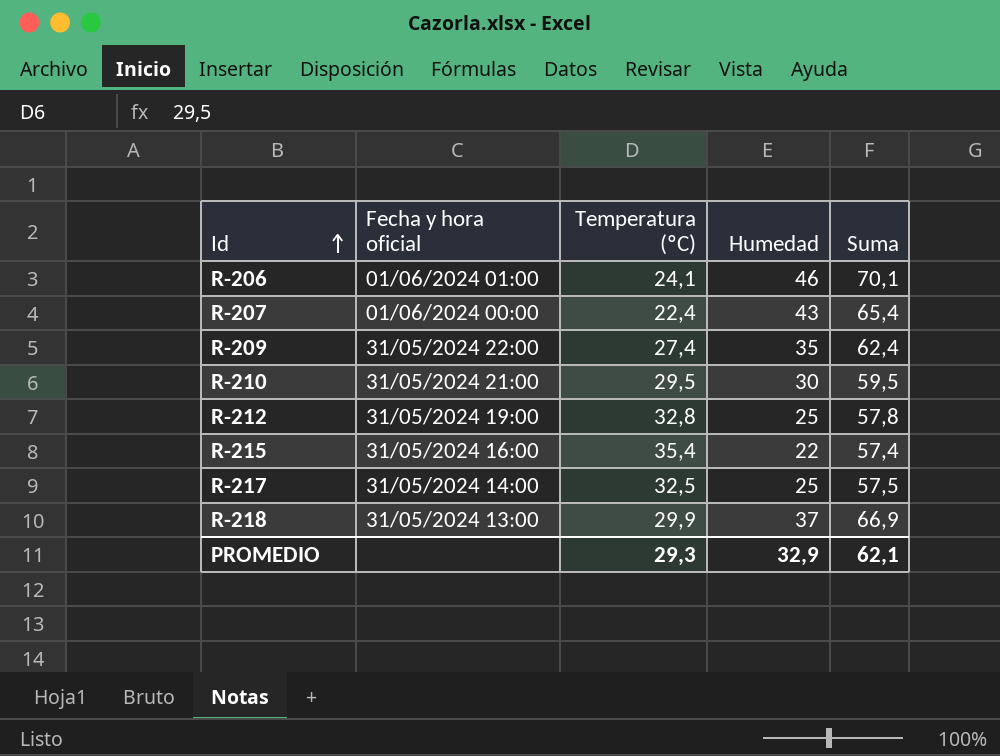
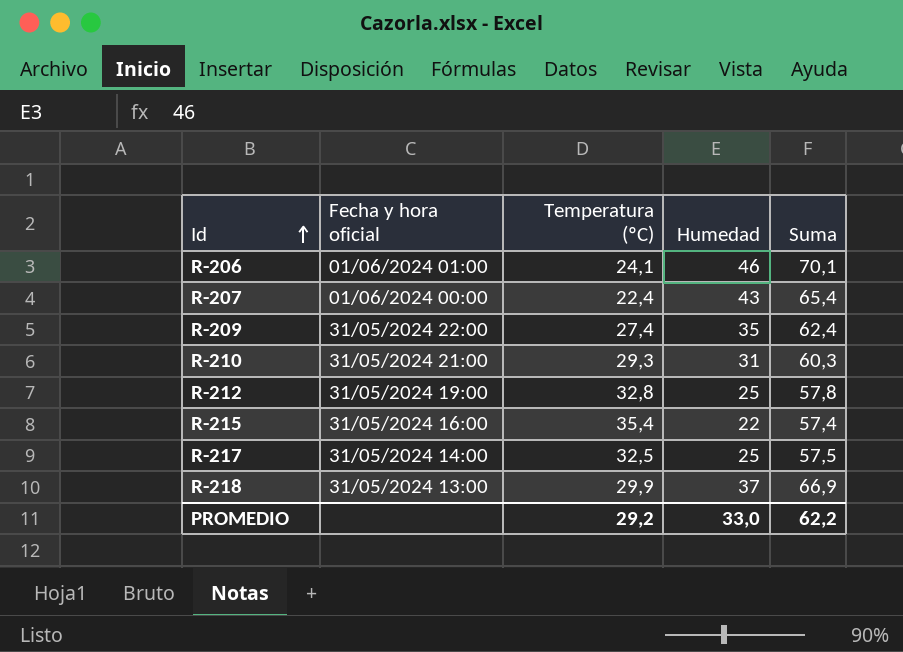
R-210 | Temperatura (ºC): 29,5 -> 29,3
R-210 | Humedad: 30 -> 31
R-210 | Suma: 59,5 -> 60,3
PROMEDIO | Temperatura (ºC): 29,3 -> 29,2
PROMEDIO | Humedad: 32,9 -> 33,0
PROMEDIO | Suma: 62,1 -> 62,2

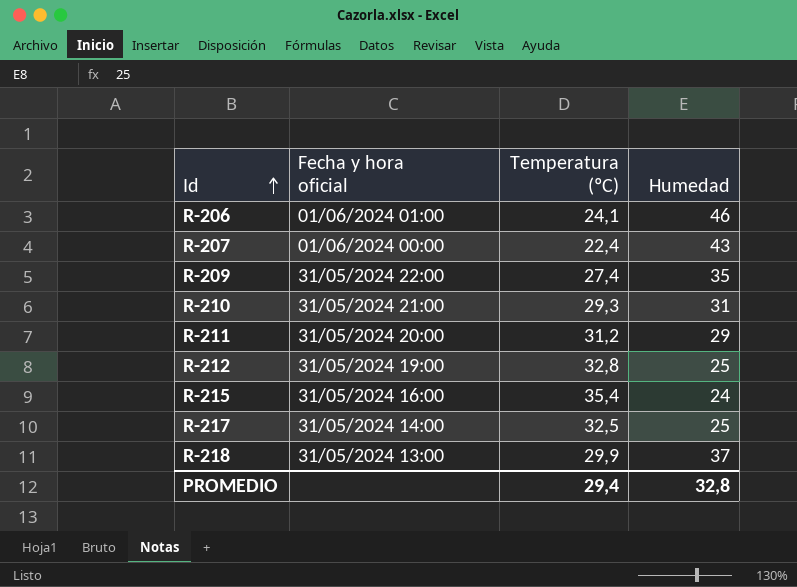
column Suma | formula: [Temperatura (ºC)] + [Humedad] -> none
row R-211: none -> 31/05/2024 20:00 | 31,2 | 29
R-215 | Humedad: 22 -> 24
PROMEDIO | Temperatura (ºC): 29,2 -> 29,4
PROMEDIO | Humedad: 33,0 -> 32,8

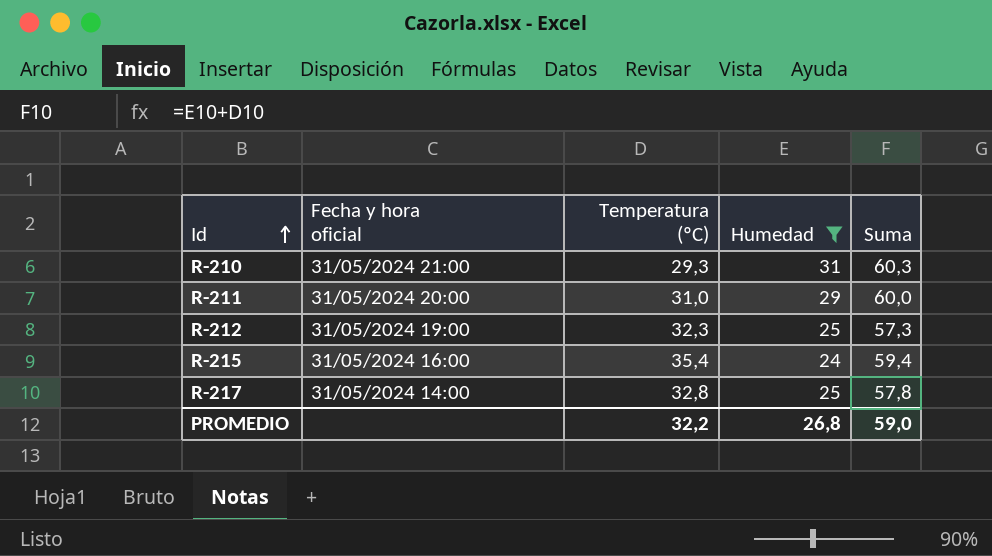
filter: none -> Humedad <= 31
column Suma | formula: none -> [Temperatura (ºC)] + [Humedad]
R-211 | Temperatura (ºC): 31,2 -> 31,0
R-212 | Temperatura (ºC): 32,8 -> 32,3
R-217 | Temperatura (ºC): 32,5 -> 32,8
PROMEDIO | Temperatura (ºC): 29,4 -> 32,2
PROMEDIO | Humedad: 32,8 -> 26,8

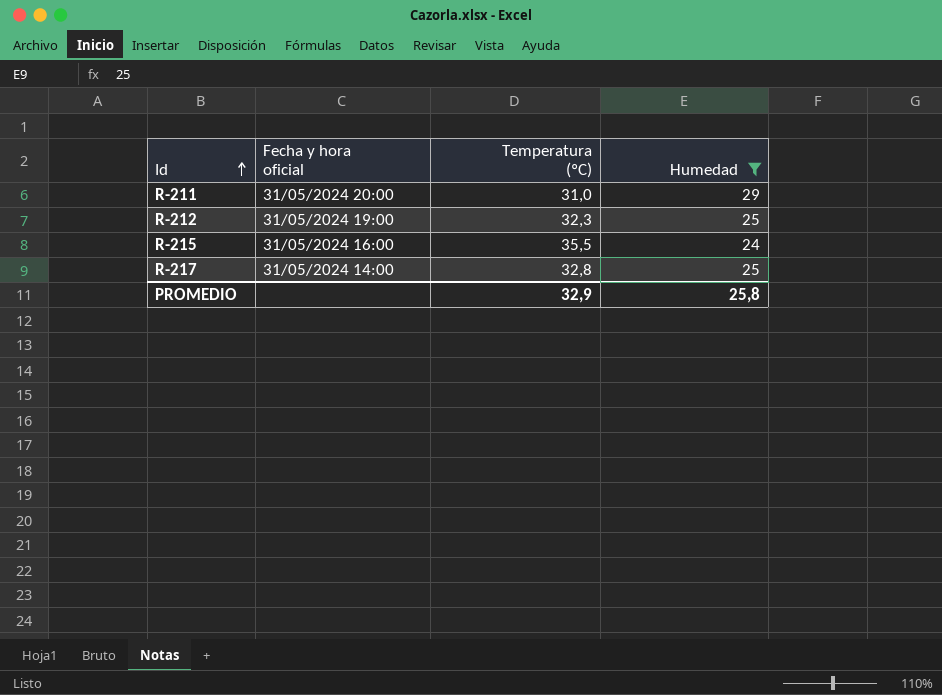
column Suma | formula: [Temperatura (ºC)] + [Humedad] -> none
row R-210: 31/05/2024 21:00 | 29,3 | 31 | 60,3 -> none
R-215 | Temperatura (ºC): 35,4 -> 35,5
PROMEDIO | Temperatura (ºC): 32,2 -> 32,9
PROMEDIO | Humedad: 26,8 -> 25,8

